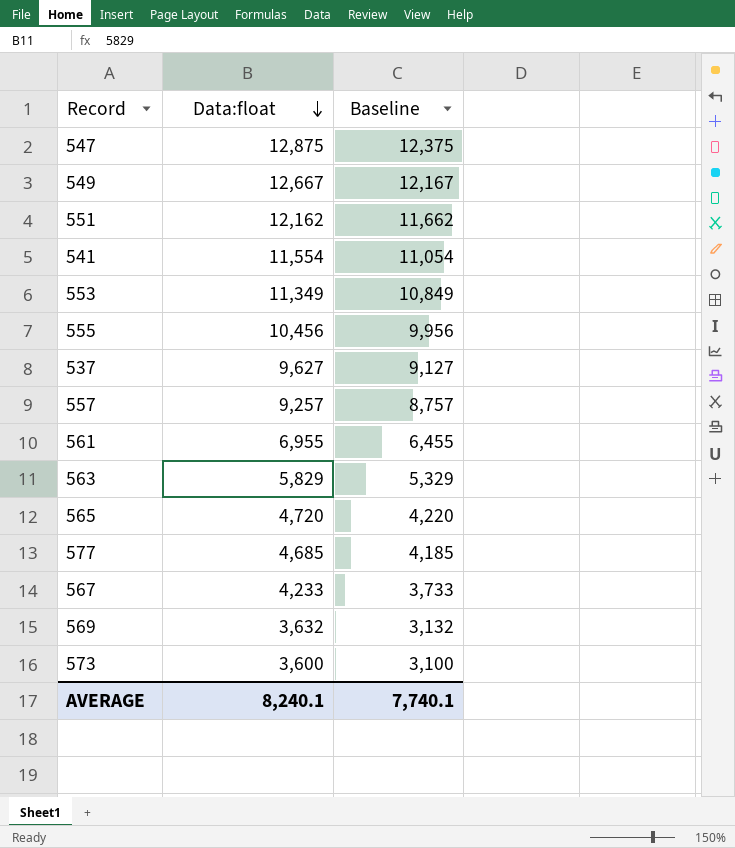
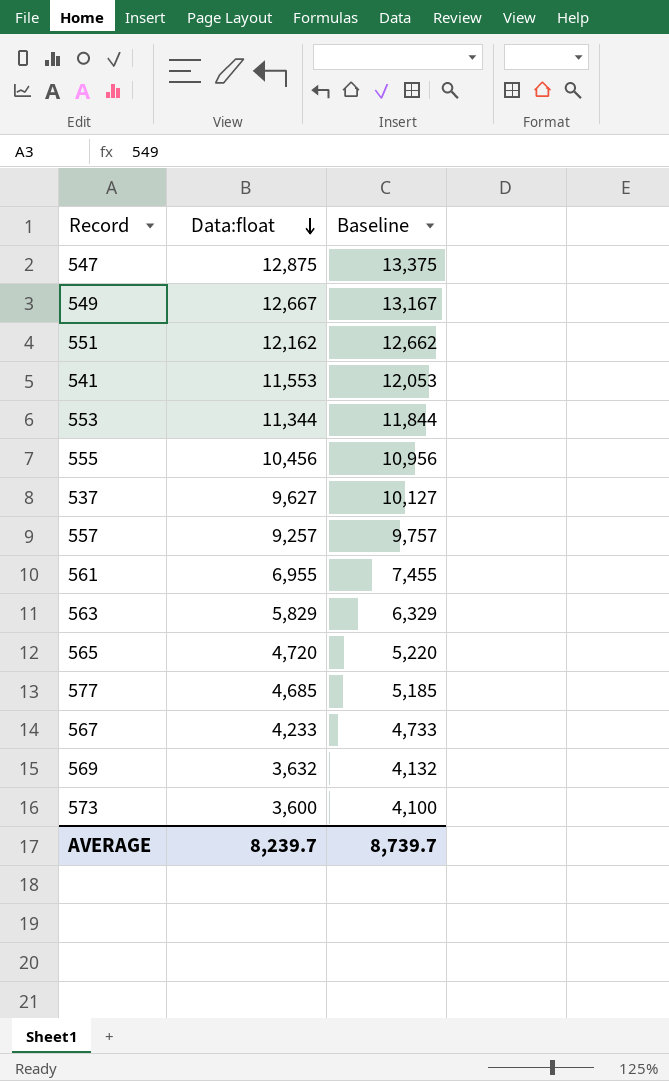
column Baseline | formula: [Data:float] - 500 -> [Data:float] + 500
541 | Data:float: 11,554 -> 11,553
553 | Data:float: 11,349 -> 11,344
AVERAGE | Data:float: 8,240.1 -> 8,239.7
AVERAGE | Baseline: 7,740.1 -> 8,739.7

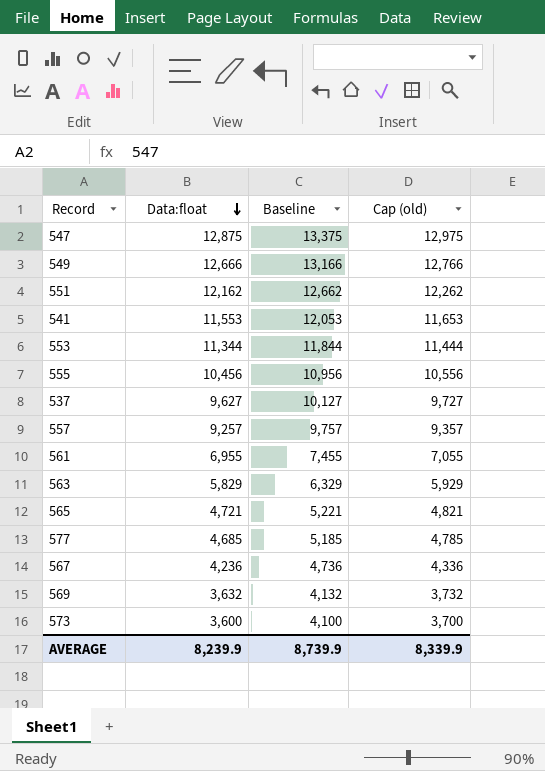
column Cap (old) | formula: none -> [Data:float] + 100
549 | Data:float: 12,667 -> 12,666
549 | Baseline: 13,167 -> 13,166
565 | Data:float: 4,720 -> 4,721
565 | Baseline: 5,220 -> 5,221
567 | Data:float: 4,233 -> 4,236
567 | Baseline: 4,733 -> 4,736
AVERAGE | Data:float: 8,239.7 -> 8,239.9
AVERAGE | Baseline: 8,739.7 -> 8,739.9

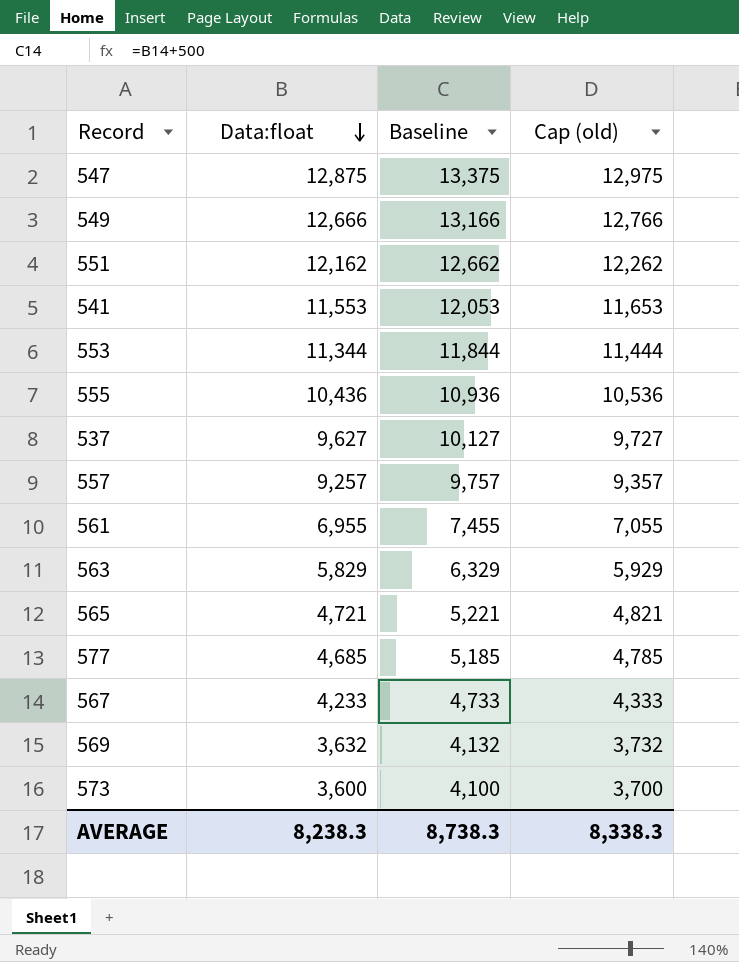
555 | Data:float: 10,456 -> 10,436
555 | Baseline: 10,956 -> 10,936
555 | Cap (old): 10,556 -> 10,536
567 | Data:float: 4,236 -> 4,233
567 | Baseline: 4,736 -> 4,733
567 | Cap (old): 4,336 -> 4,333
AVERAGE | Data:float: 8,239.9 -> 8,238.3
AVERAGE | Baseline: 8,739.9 -> 8,738.3
AVERAGE | Cap (old): 8,339.9 -> 8,338.3

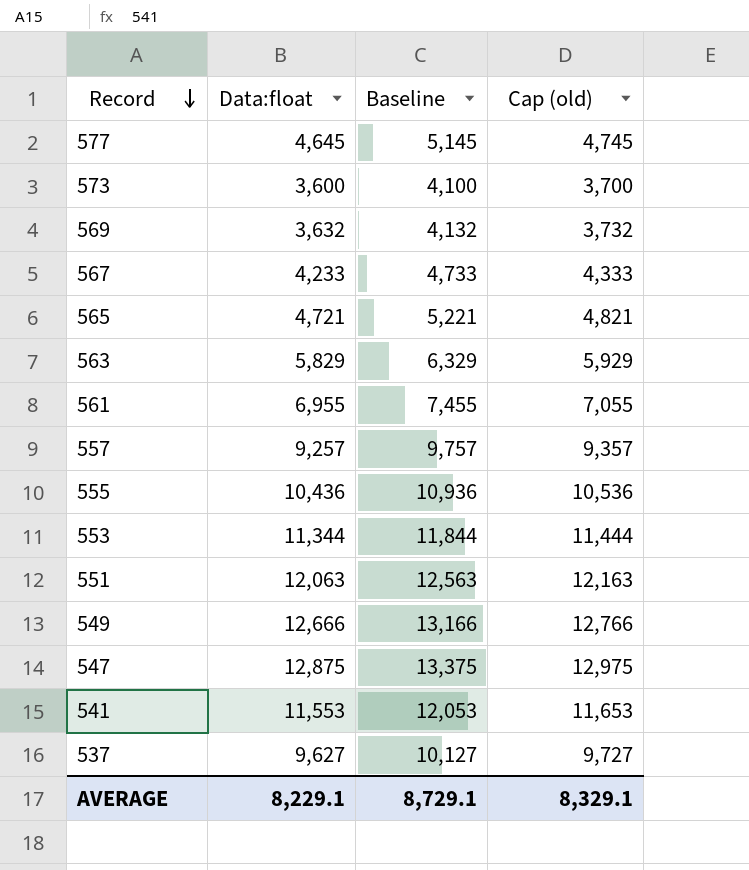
row order: Data:float descending -> Record descending
577 | Data:float: 4,685 -> 4,645
577 | Baseline: 5,185 -> 5,145
577 | Cap (old): 4,785 -> 4,745
551 | Data:float: 12,162 -> 12,063
551 | Baseline: 12,662 -> 12,563
551 | Cap (old): 12,262 -> 12,163
AVERAGE | Data:float: 8,238.3 -> 8,229.1
AVERAGE | Baseline: 8,738.3 -> 8,729.1
AVERAGE | Cap (old): 8,338.3 -> 8,329.1

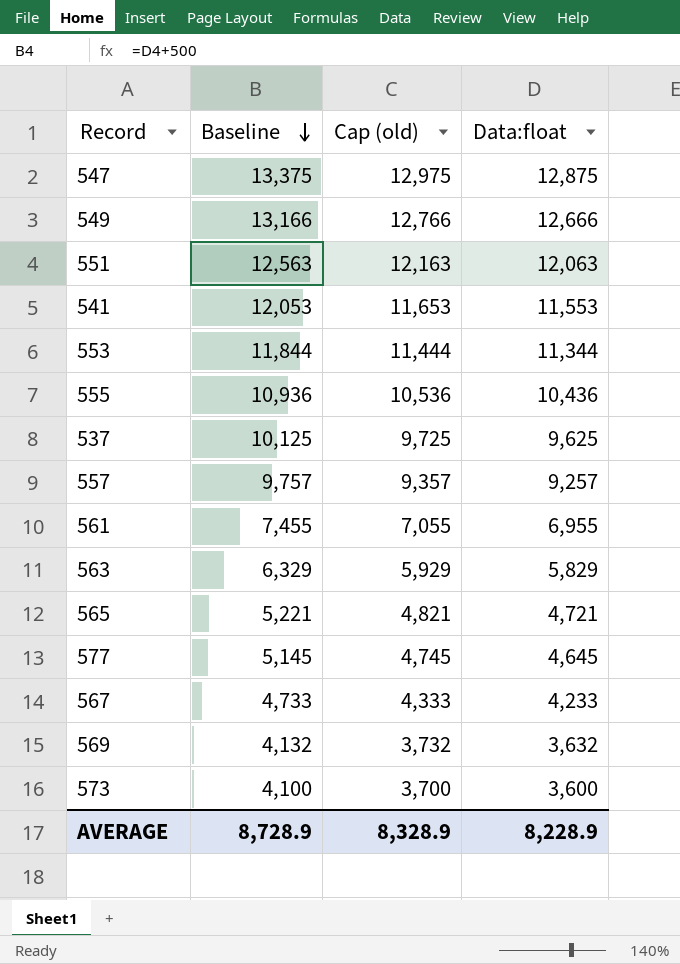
row order: Record descending -> Baseline descending
column Data:float | position: 2 -> 4
537 | Baseline: 10,127 -> 10,125
537 | Cap (old): 9,727 -> 9,725
537 | Data:float: 9,627 -> 9,625
AVERAGE | Baseline: 8,729.1 -> 8,728.9
AVERAGE | Cap (old): 8,329.1 -> 8,328.9
AVERAGE | Data:float: 8,229.1 -> 8,228.9

